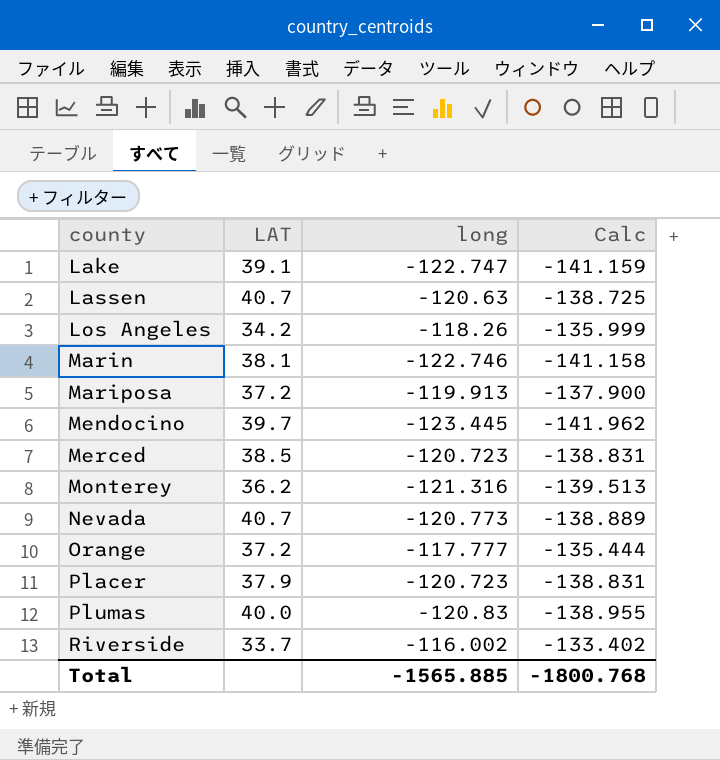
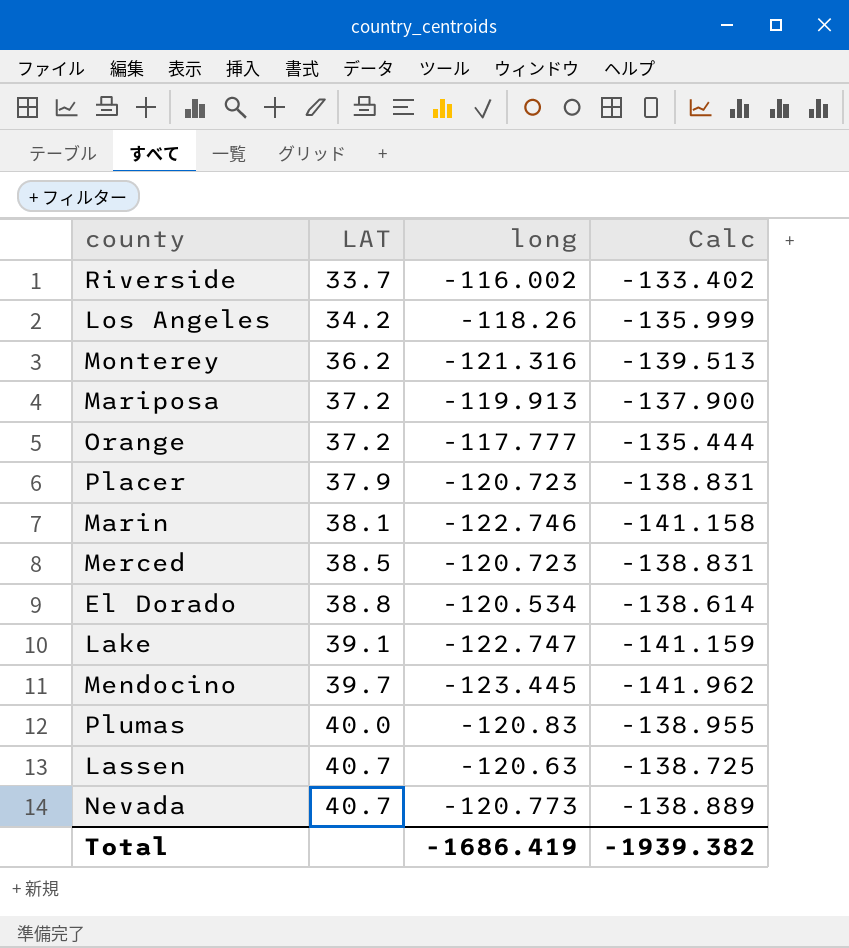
row order: county ascending -> LAT ascending
row El Dorado: none -> 38.8 | -120.534 | -138.614
Total | long: -1565.885 -> -1686.419
Total | Calc: -1800.768 -> -1939.382

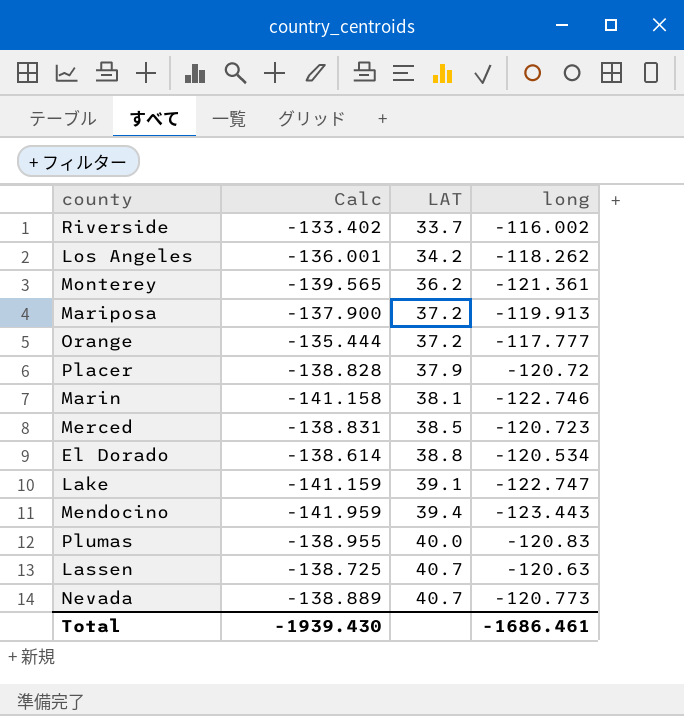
column Calc | position: 4 -> 2
Los Angeles | Calc: -135.999 -> -136.001
Los Angeles | long: -118.26 -> -118.262
Monterey | Calc: -139.513 -> -139.565
Monterey | long: -121.316 -> -121.361
Placer | Calc: -138.831 -> -138.828
Placer | long: -120.723 -> -120.72
Mendocino | Calc: -141.962 -> -141.959
Mendocino | LAT: 39.7 -> 39.4
Mendocino | long: -123.445 -> -123.443
Total | Calc: -1939.382 -> -1939.430
Total | long: -1686.419 -> -1686.461

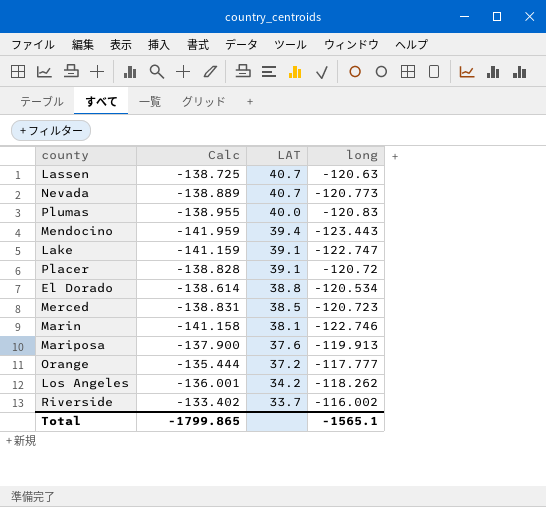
row order: LAT ascending -> LAT descending
row Monterey: -139.565 | 36.2 | -121.361 -> none
Placer | LAT: 37.9 -> 39.1
Mariposa | LAT: 37.2 -> 37.6
Total | Calc: -1939.430 -> -1799.865
Total | long: -1686.461 -> -1565.1

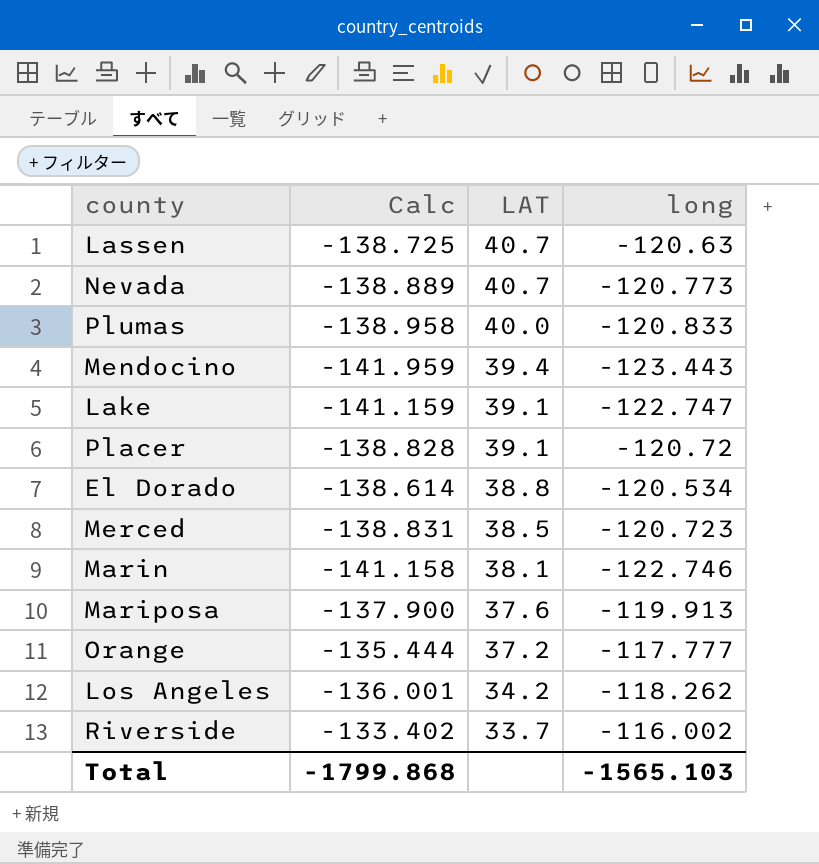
Plumas | Calc: -138.955 -> -138.958
Plumas | long: -120.83 -> -120.833
Total | Calc: -1799.865 -> -1799.868
Total | long: -1565.1 -> -1565.103

